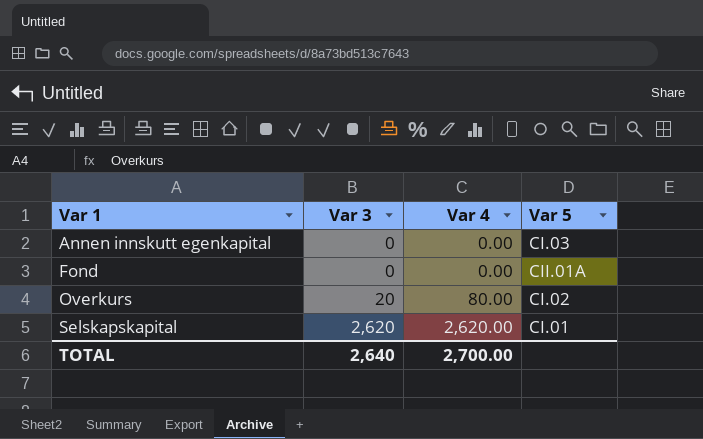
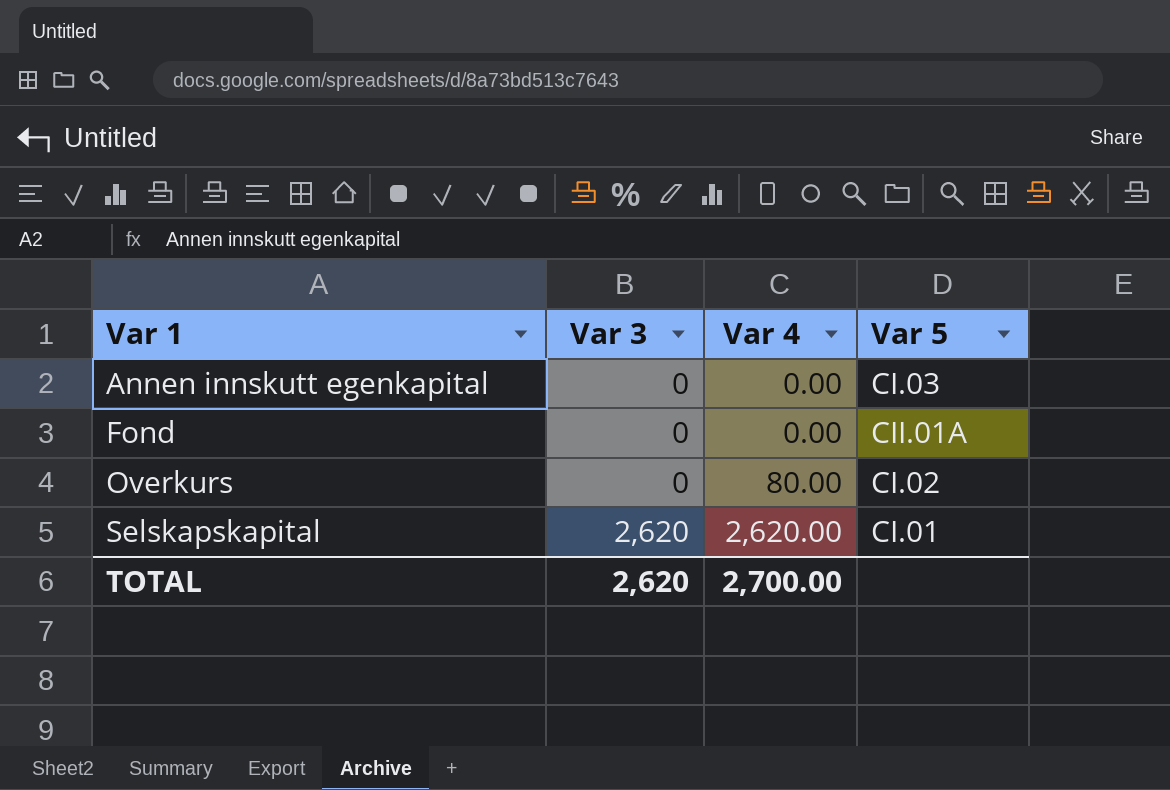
Overkurs | Var 3: 20 -> 0
TOTAL | Var 3: 2,640 -> 2,620

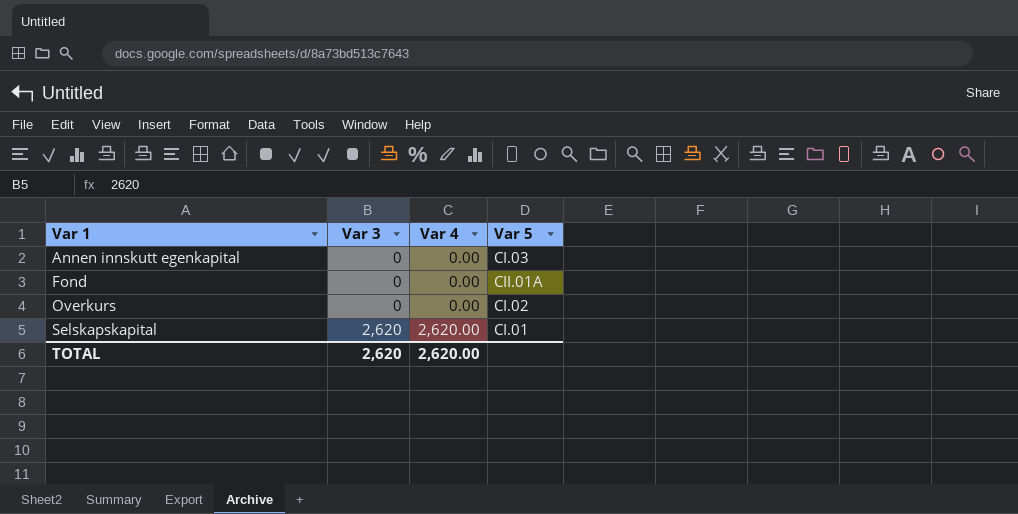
Overkurs | Var 4: 80.00 -> 0.00
TOTAL | Var 4: 2,700.00 -> 2,620.00

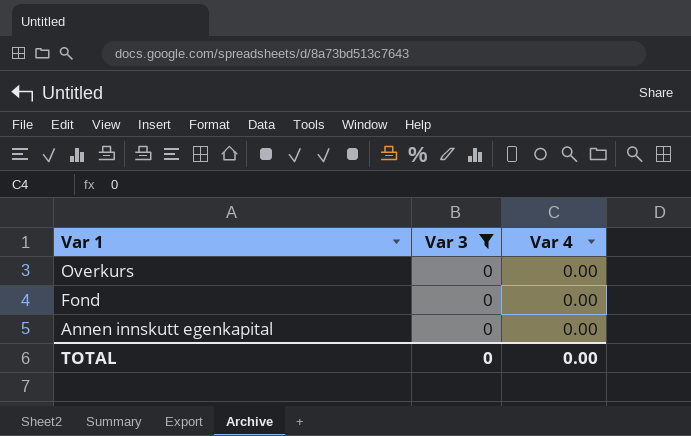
filter: none -> Var 3 = 0
row order: Var 1 ascending -> Var 1 descending
column Var 5 | position: 4 -> none
TOTAL | Var 3: 2,620 -> 0
TOTAL | Var 4: 2,620.00 -> 0.00

